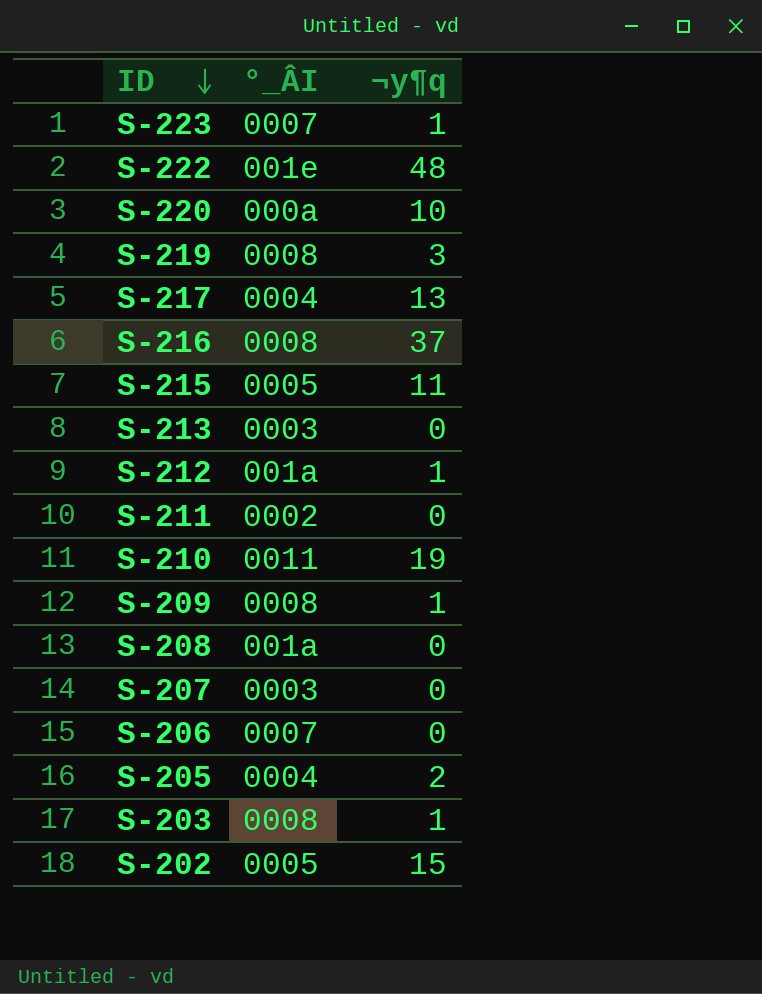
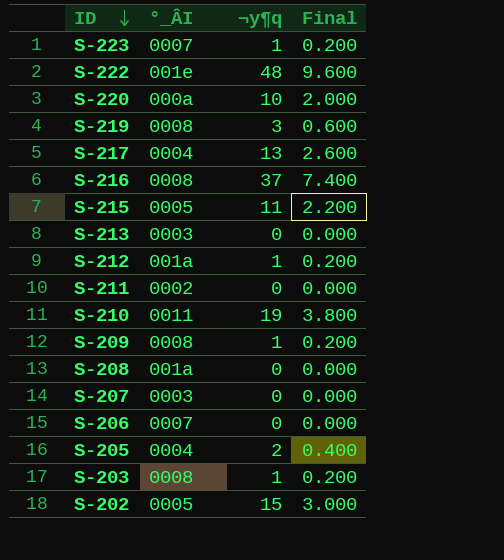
column Final | formula: none -> [¬y¶q] * 0.2

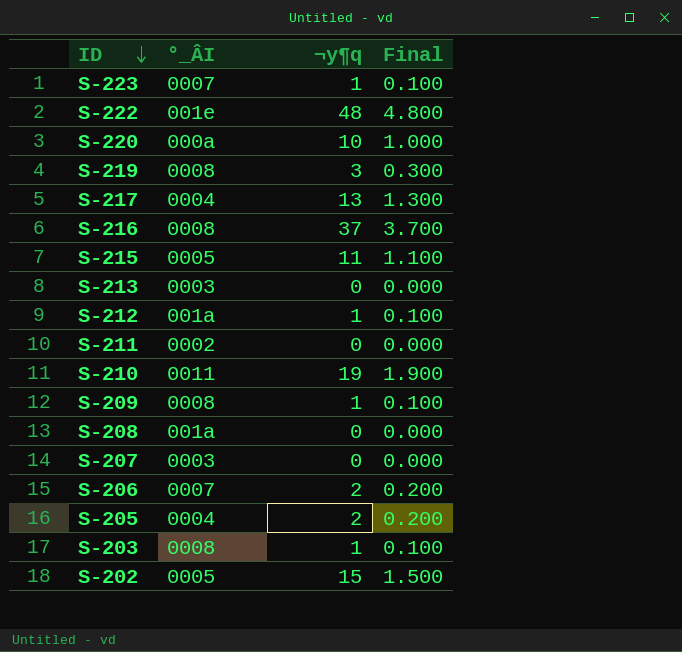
column Final | formula: [¬y¶q] * 0.2 -> [¬y¶q] * 0.1
S-206 | ¬y¶q: 0 -> 2

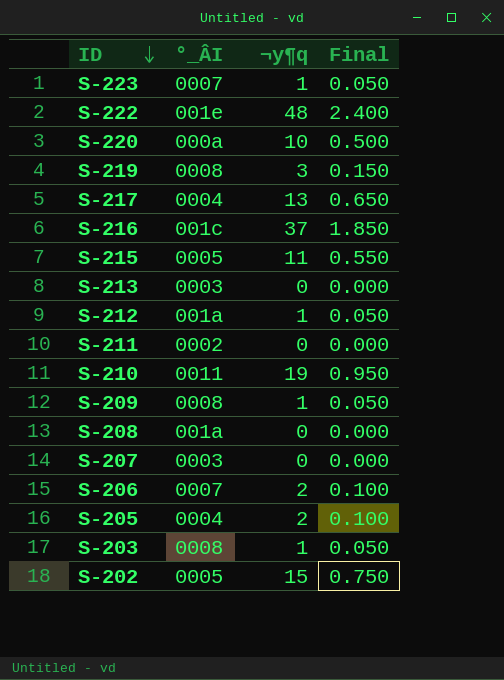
column Final | formula: [¬y¶q] * 0.1 -> [¬y¶q] * 0.05
S-216 | °_ÂI: 0008 -> 001c

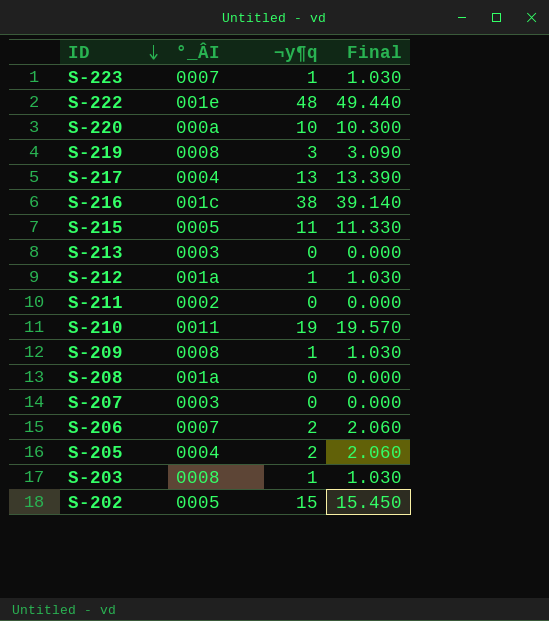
column Final | formula: [¬y¶q] * 0.05 -> [¬y¶q] * 1.03
S-216 | ¬y¶q: 37 -> 38

